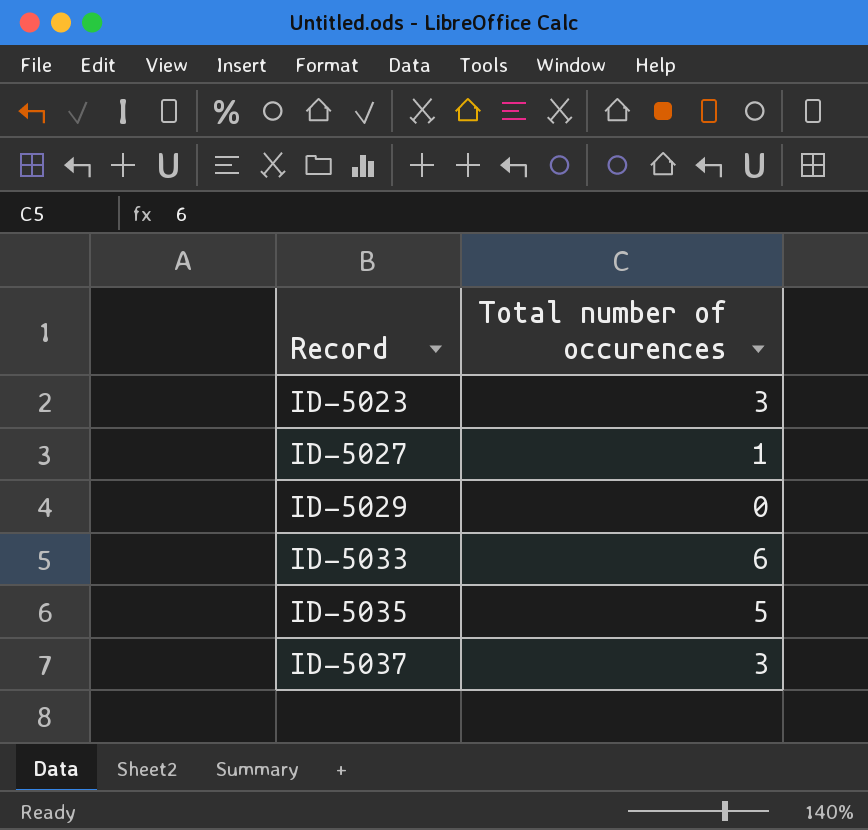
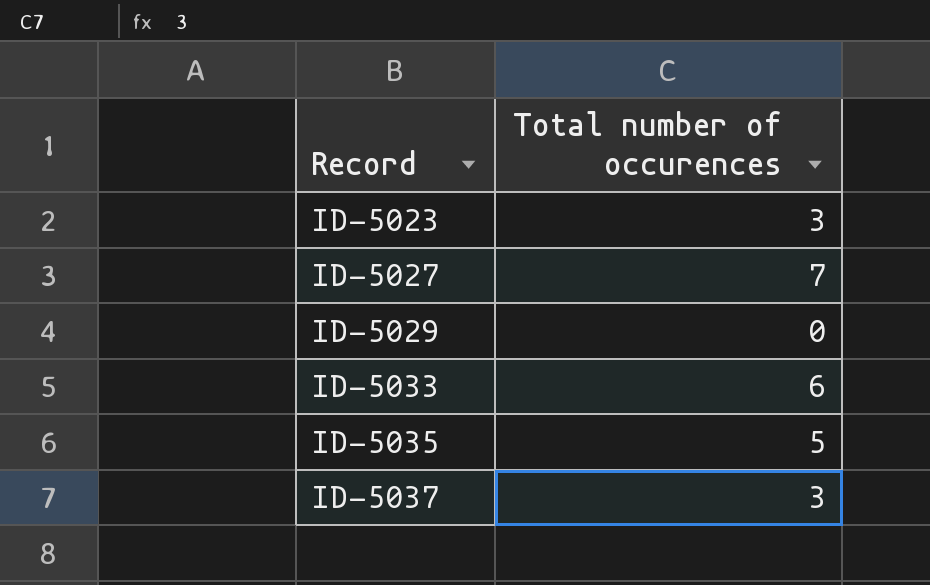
ID-5027 | Total number of occurences: 1 -> 7

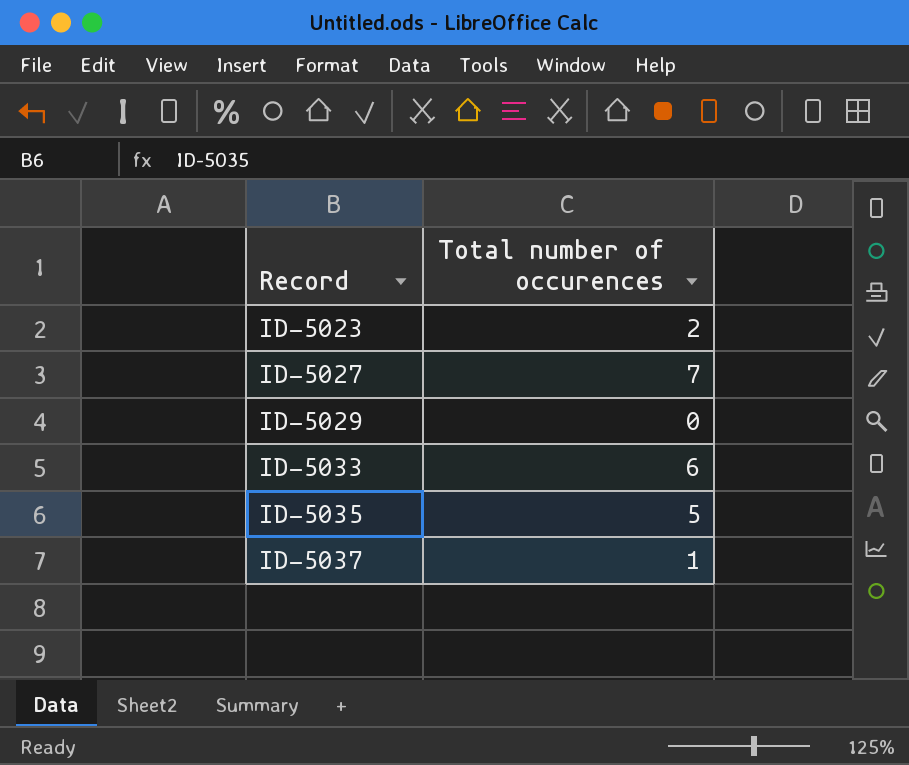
ID-5023 | Total number of occurences: 3 -> 2
ID-5037 | Total number of occurences: 3 -> 1

